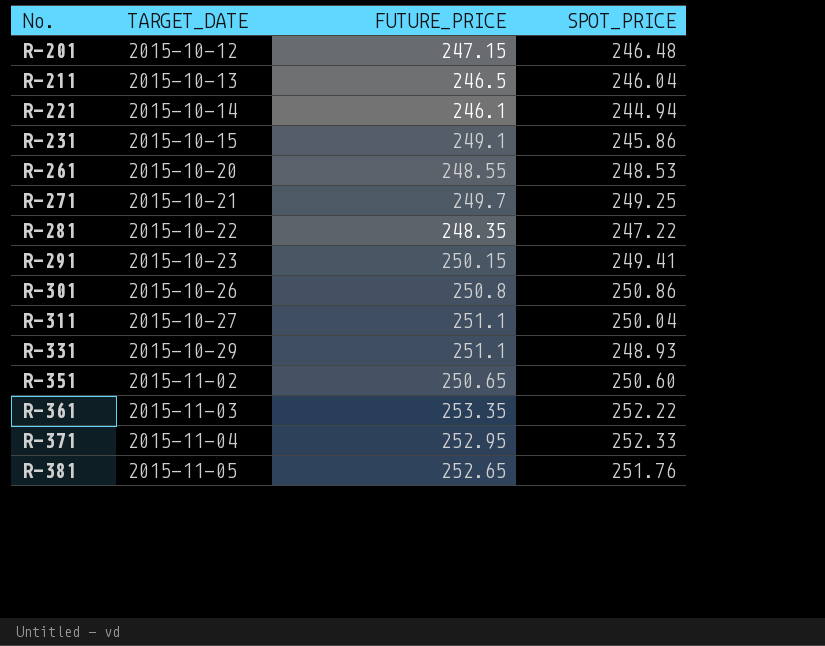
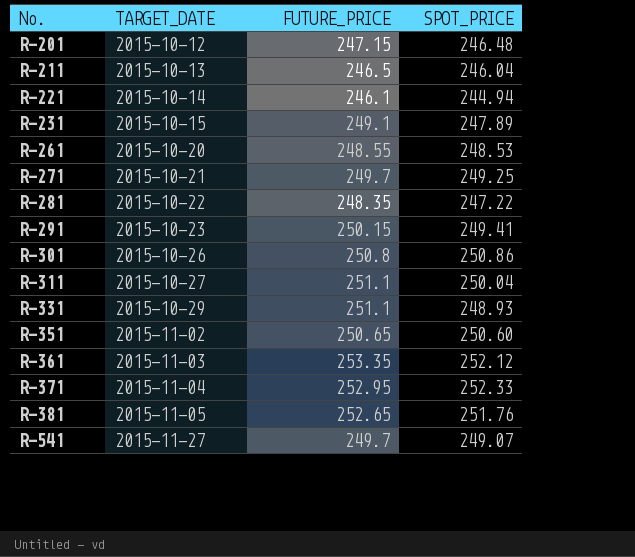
R-231 | SPOT_PRICE: 245.86 -> 247.89
R-361 | SPOT_PRICE: 252.22 -> 252.12
row R-541: none -> 2015-11-27 | 249.7 | 249.07

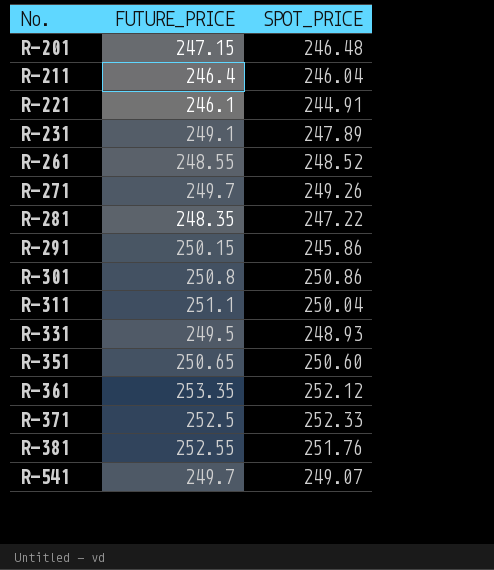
column TARGET_DATE | position: 2 -> none
R-211 | FUTURE_PRICE: 246.5 -> 246.4
R-221 | SPOT_PRICE: 244.94 -> 244.91
R-261 | SPOT_PRICE: 248.53 -> 248.52
R-271 | SPOT_PRICE: 249.25 -> 249.26
R-291 | SPOT_PRICE: 249.41 -> 245.86
R-331 | FUTURE_PRICE: 251.1 -> 249.5
R-371 | FUTURE_PRICE: 252.95 -> 252.5
R-381 | FUTURE_PRICE: 252.65 -> 252.55

